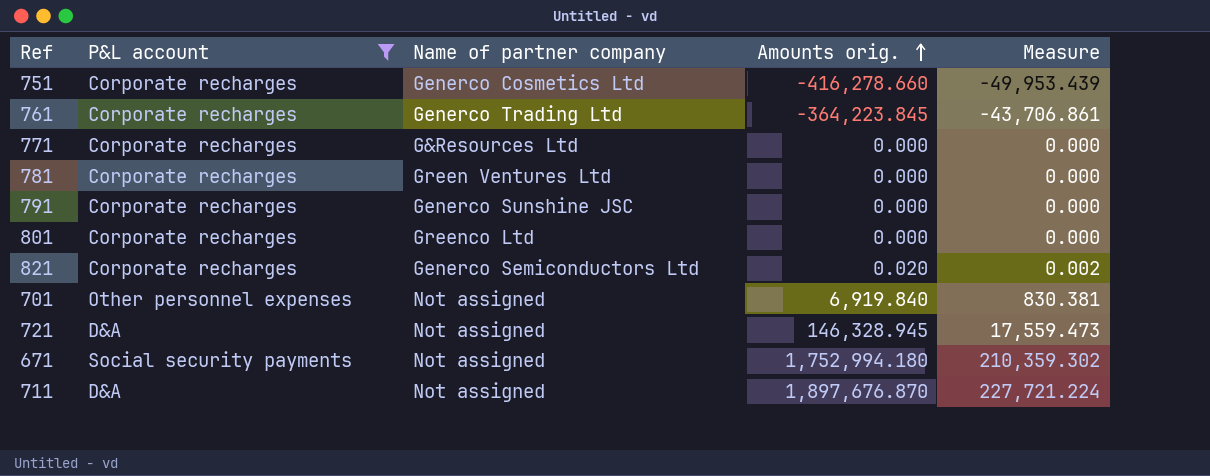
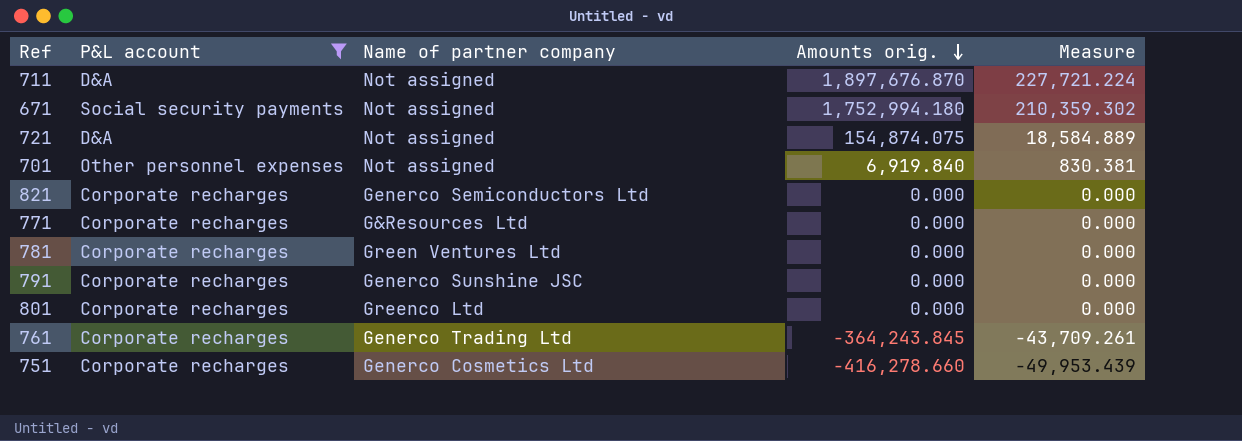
row order: Amounts orig. ascending -> Amounts orig. descending
721 | Amounts orig.: 146,328.945 -> 154,874.075
721 | Measure: 17,559.473 -> 18,584.889
821 | Amounts orig.: 0.020 -> 0.000
821 | Measure: 0.002 -> 0.000
761 | Amounts orig.: -364,223.845 -> -364,243.845
761 | Measure: -43,706.861 -> -43,709.261

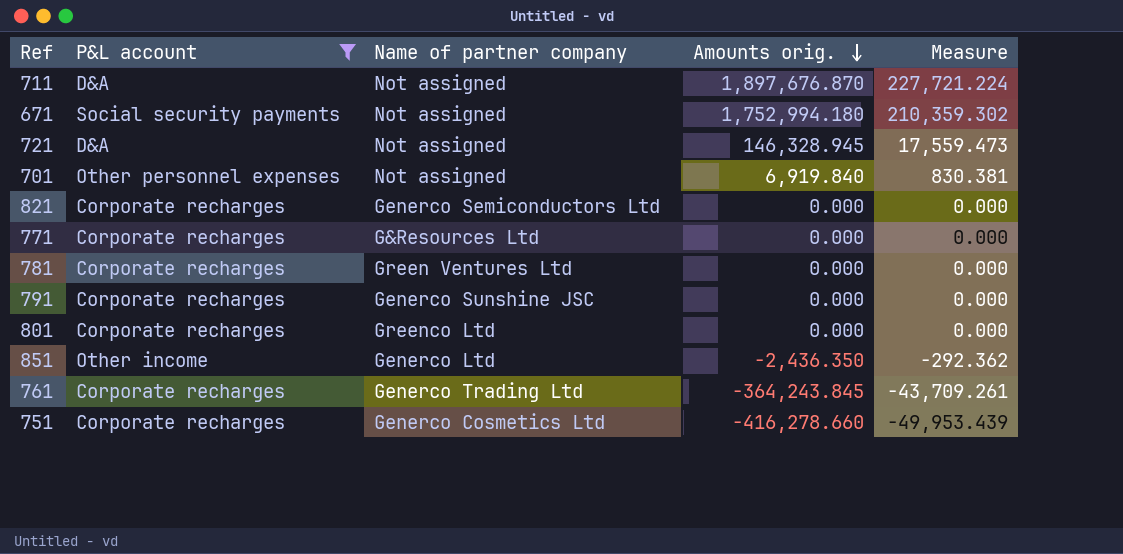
721 | Amounts orig.: 154,874.075 -> 146,328.945
721 | Measure: 18,584.889 -> 17,559.473
row 851: none -> Other income | Generco Ltd | -2,436.350 | -292.362

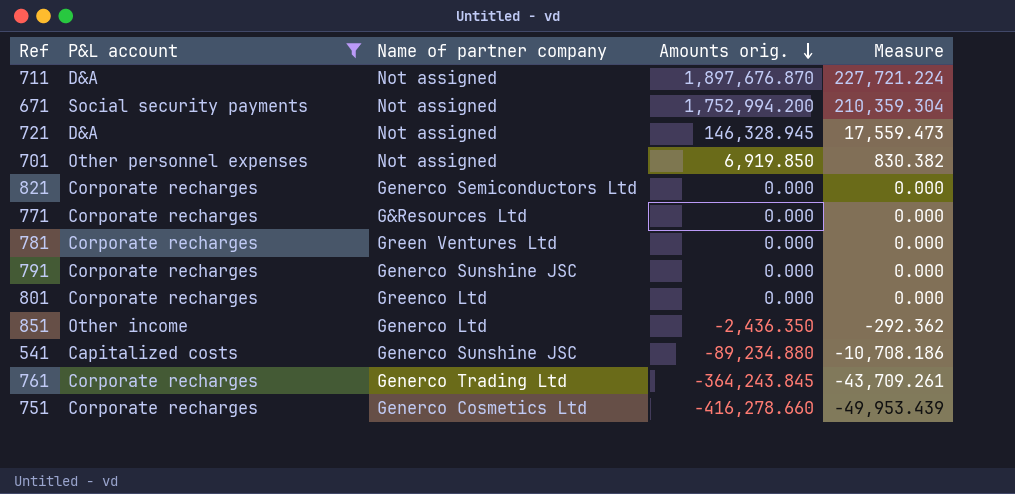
671 | Amounts orig.: 1,752,994.180 -> 1,752,994.200
671 | Measure: 210,359.302 -> 210,359.304
701 | Amounts orig.: 6,919.840 -> 6,919.850
701 | Measure: 830.381 -> 830.382
row 541: none -> Capitalized costs | Generco Sunshine JSC | -89,234.880 | -10,708.186

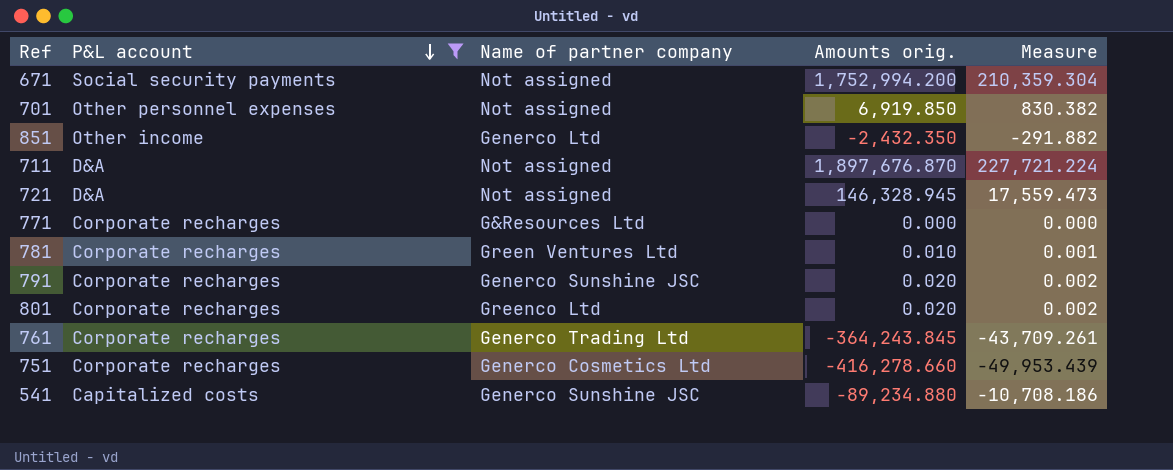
row order: Amounts orig. descending -> P&L account descending
row 821: Corporate recharges | Generco Semiconductors Ltd | 0.000 | 0.000 -> none
851 | Amounts orig.: -2,436.350 -> -2,432.350
851 | Measure: -292.362 -> -291.882
781 | Amounts orig.: 0.000 -> 0.010
781 | Measure: 0.000 -> 0.001
791 | Amounts orig.: 0.000 -> 0.020
791 | Measure: 0.000 -> 0.002
801 | Amounts orig.: 0.000 -> 0.020
801 | Measure: 0.000 -> 0.002

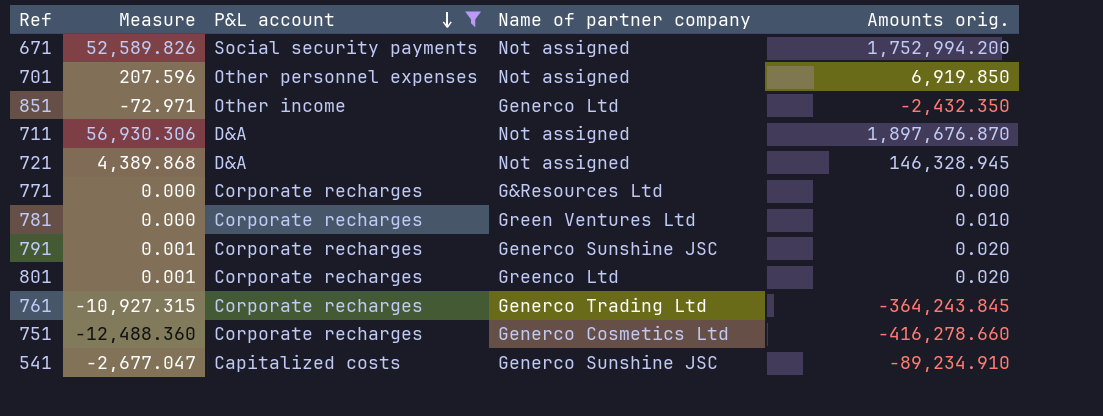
column Measure | formula: [Amounts orig.] * 0.12 -> [Amounts orig.] * 0.03
column Measure | position: 5 -> 2
541 | Amounts orig.: -89,234.880 -> -89,234.910

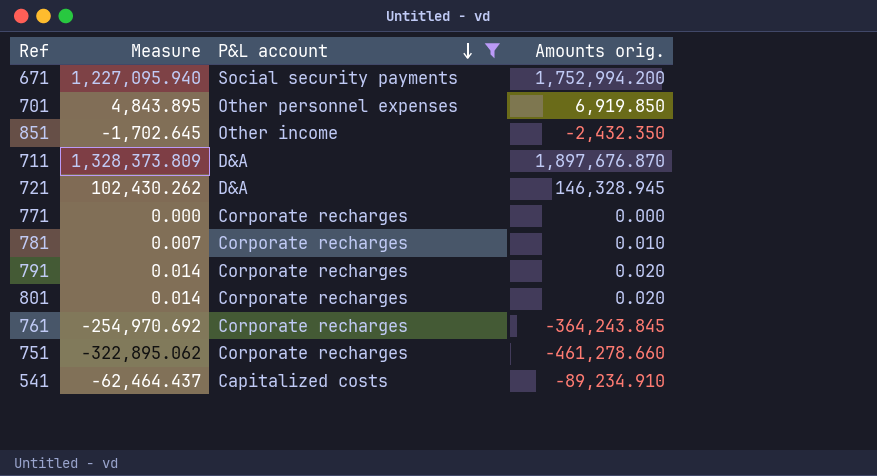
column Name of partner company | position: 4 -> none
column Measure | formula: [Amounts orig.] * 0.03 -> [Amounts orig.] * 0.7
751 | Amounts orig.: -416,278.660 -> -461,278.660

